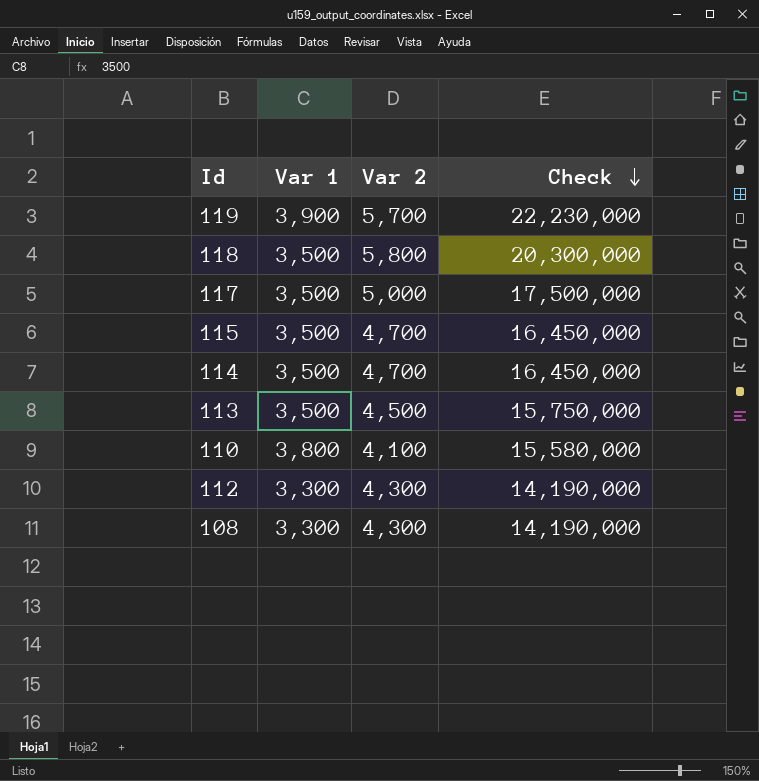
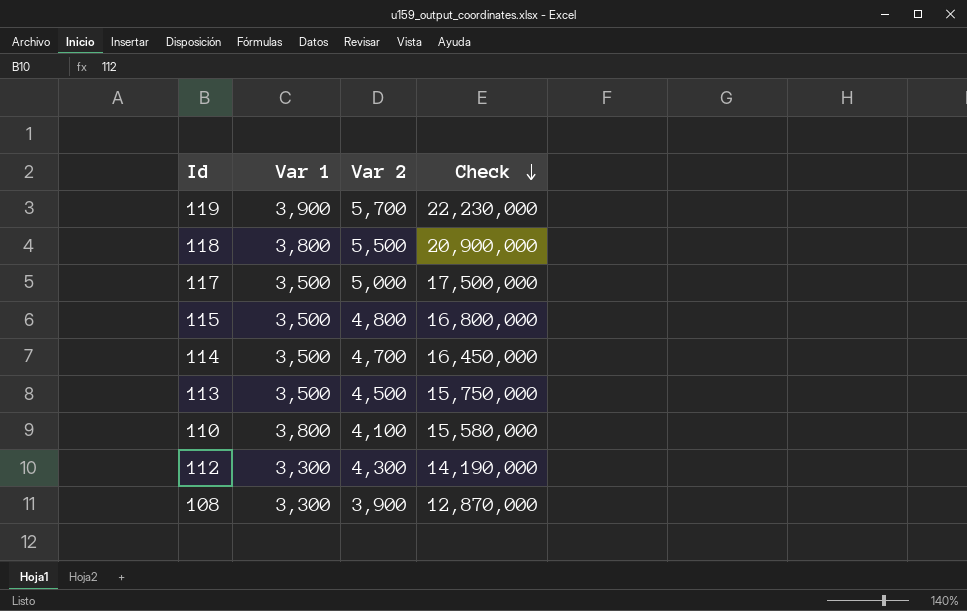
118 | Var 1: 3,500 -> 3,800
118 | Var 2: 5,800 -> 5,500
118 | Check: 20,300,000 -> 20,900,000
115 | Var 2: 4,700 -> 4,800
115 | Check: 16,450,000 -> 16,800,000
108 | Var 2: 4,300 -> 3,900
108 | Check: 14,190,000 -> 12,870,000

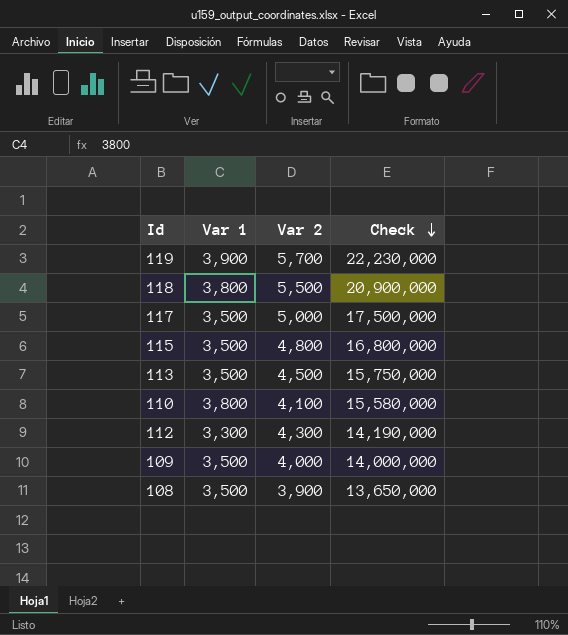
row 114: 3,500 | 4,700 | 16,450,000 -> none
row 109: none -> 3,500 | 4,000 | 14,000,000
108 | Var 1: 3,300 -> 3,500
108 | Check: 12,870,000 -> 13,650,000

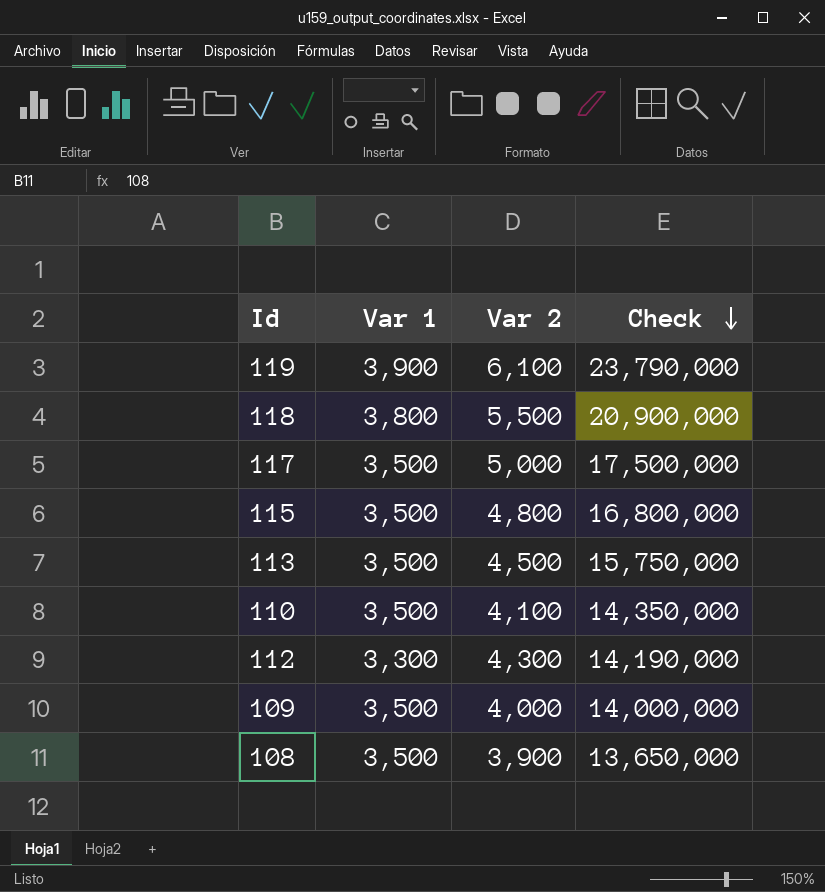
119 | Var 2: 5,700 -> 6,100
119 | Check: 22,230,000 -> 23,790,000
110 | Var 1: 3,800 -> 3,500
110 | Check: 15,580,000 -> 14,350,000

